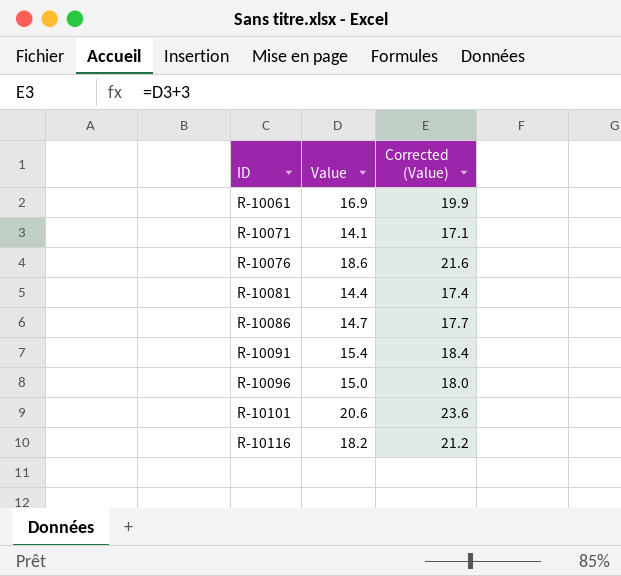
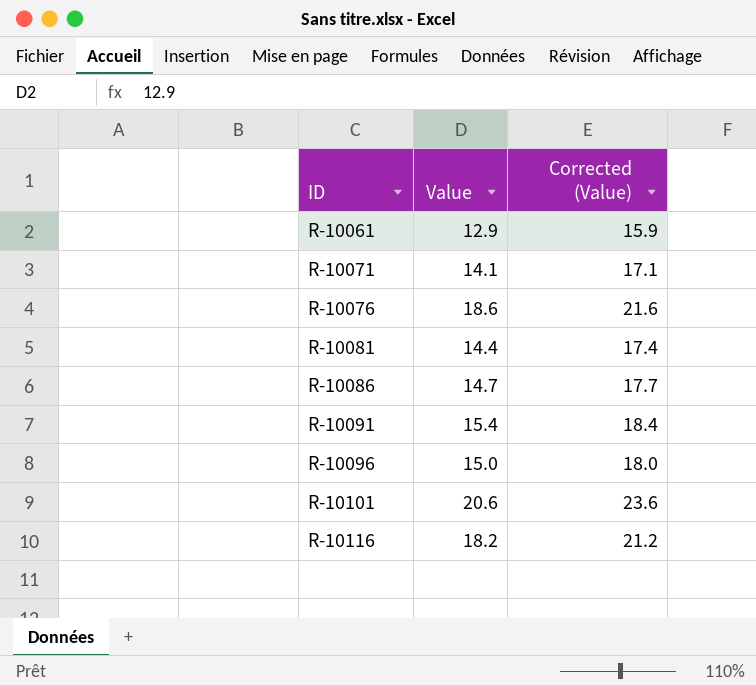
R-10061 | Value: 16.9 -> 12.9
R-10061 | Corrected (Value): 19.9 -> 15.9

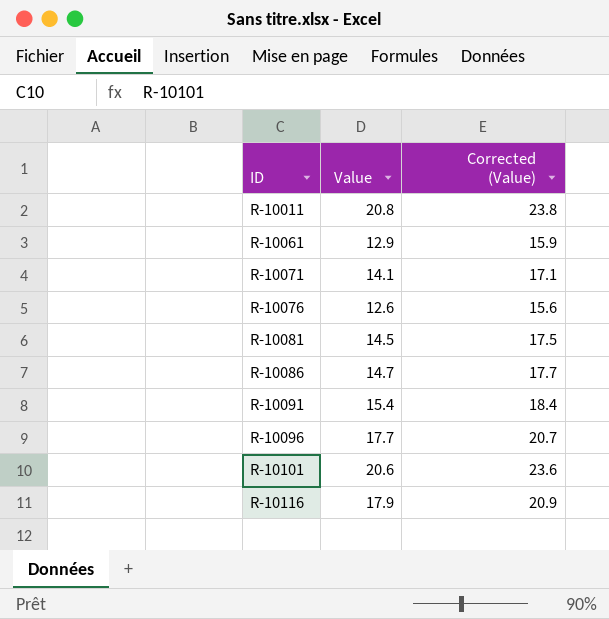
row R-10011: none -> 20.8 | 23.8
R-10076 | Value: 18.6 -> 12.6
R-10076 | Corrected (Value): 21.6 -> 15.6
R-10081 | Value: 14.4 -> 14.5
R-10081 | Corrected (Value): 17.4 -> 17.5
R-10096 | Value: 15.0 -> 17.7
R-10096 | Corrected (Value): 18.0 -> 20.7
R-10116 | Value: 18.2 -> 17.9
R-10116 | Corrected (Value): 21.2 -> 20.9

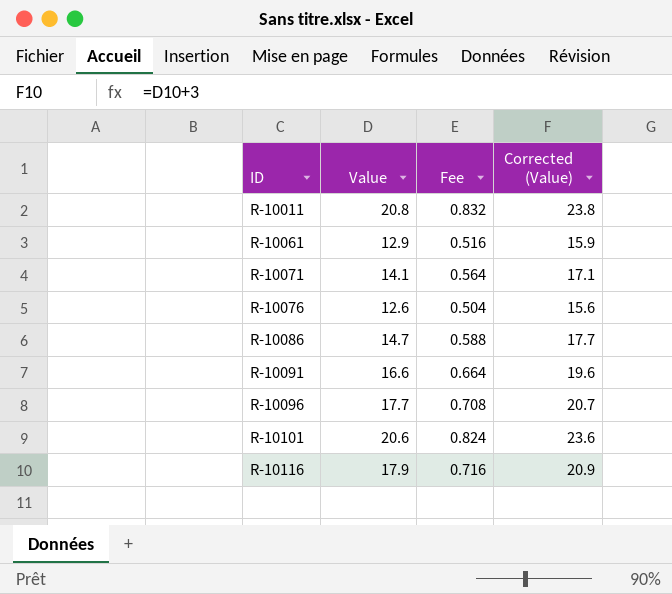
column Fee | formula: none -> [Value] * 0.04
row R-10081: 14.5 | 17.5 -> none
R-10091 | Value: 15.4 -> 16.6
R-10091 | Corrected (Value): 18.4 -> 19.6

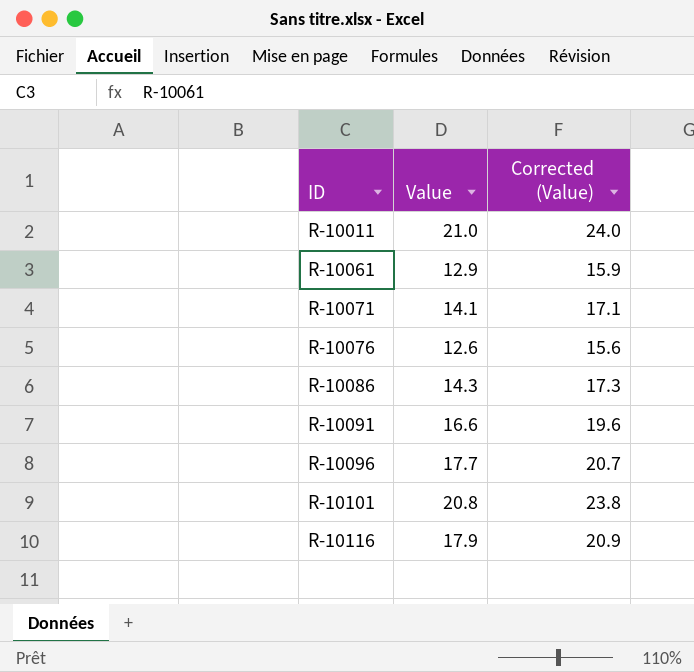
column Fee | formula: [Value] * 0.04 -> none
R-10011 | Value: 20.8 -> 21.0
R-10011 | Corrected (Value): 23.8 -> 24.0
R-10086 | Value: 14.7 -> 14.3
R-10086 | Corrected (Value): 17.7 -> 17.3
R-10101 | Value: 20.6 -> 20.8
R-10101 | Corrected (Value): 23.6 -> 23.8

